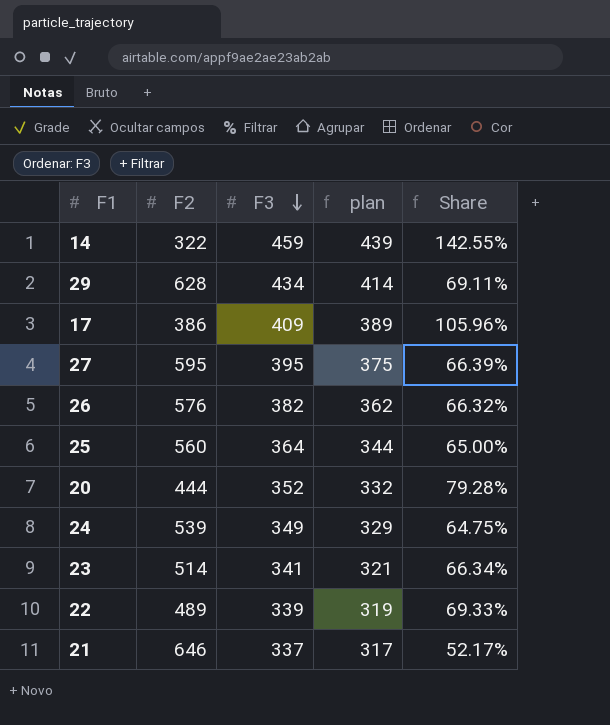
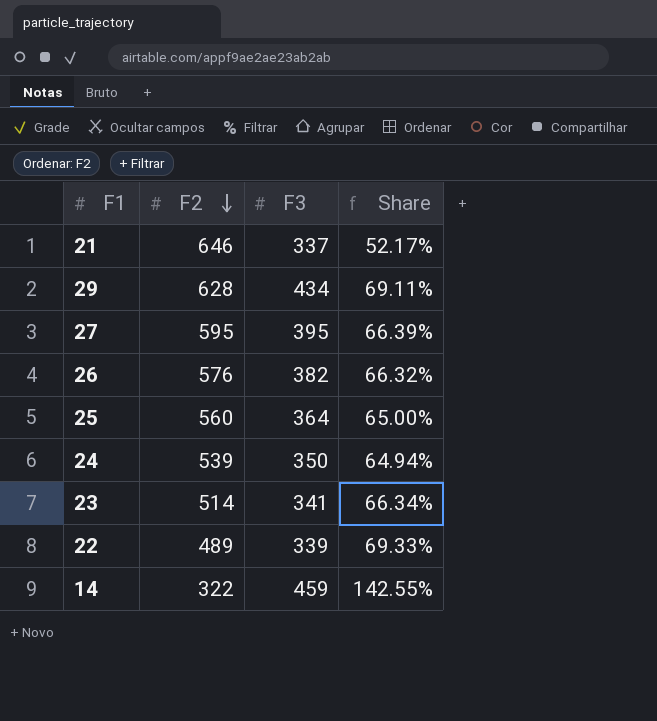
row order: F3 descending -> F2 descending
column plan | formula: [F3] - 20 -> none
row 17: 386 | 409 | 389 | 105.96% -> none
row 20: 444 | 352 | 332 | 79.28% -> none
24 | F3: 349 -> 350
24 | Share: 64.75% -> 64.94%

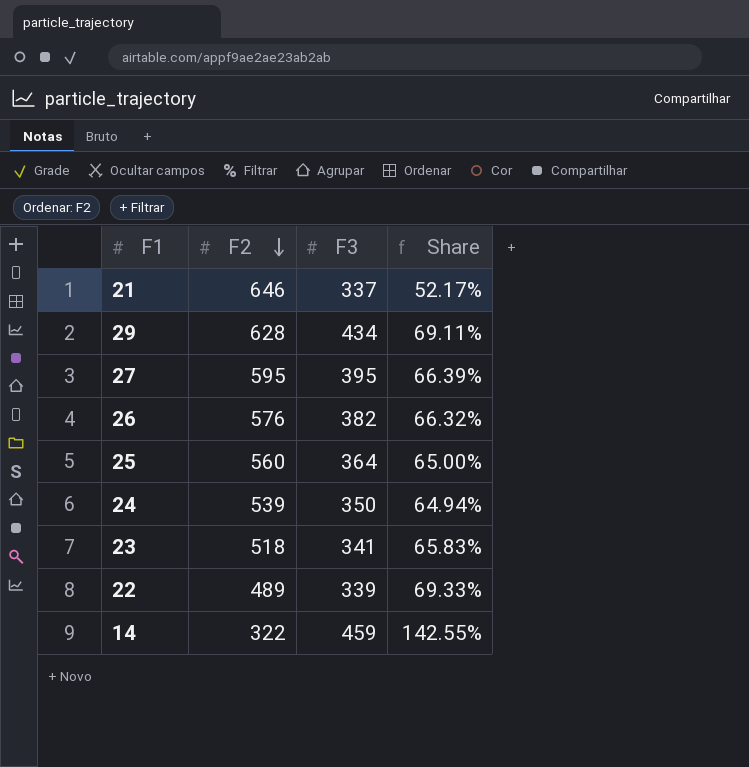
23 | F2: 514 -> 518
23 | Share: 66.34% -> 65.83%

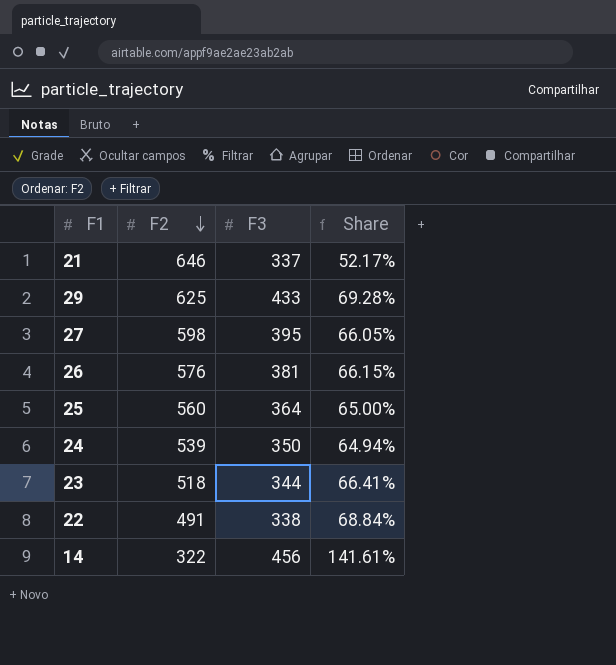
29 | F2: 628 -> 625
29 | F3: 434 -> 433
29 | Share: 69.11% -> 69.28%
27 | F2: 595 -> 598
27 | Share: 66.39% -> 66.05%
26 | F3: 382 -> 381
26 | Share: 66.32% -> 66.15%
23 | F3: 341 -> 344
23 | Share: 65.83% -> 66.41%
22 | F2: 489 -> 491
22 | F3: 339 -> 338
22 | Share: 69.33% -> 68.84%
14 | F3: 459 -> 456
14 | Share: 142.55% -> 141.61%

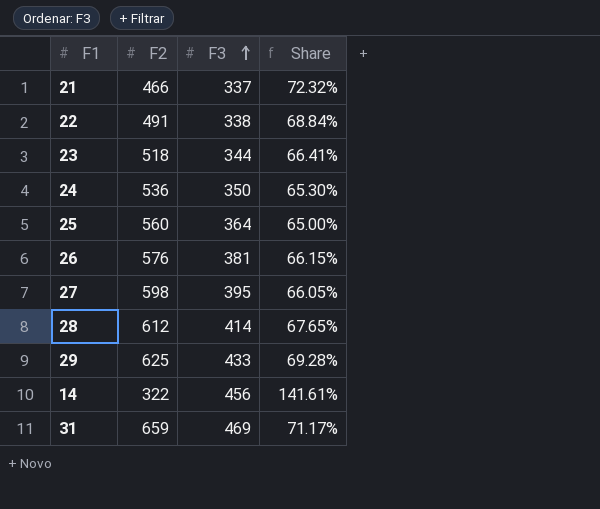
row order: F2 descending -> F3 ascending
21 | F2: 646 -> 466
21 | Share: 52.17% -> 72.32%
24 | F2: 539 -> 536
24 | Share: 64.94% -> 65.30%
row 28: none -> 612 | 414 | 67.65%
row 31: none -> 659 | 469 | 71.17%

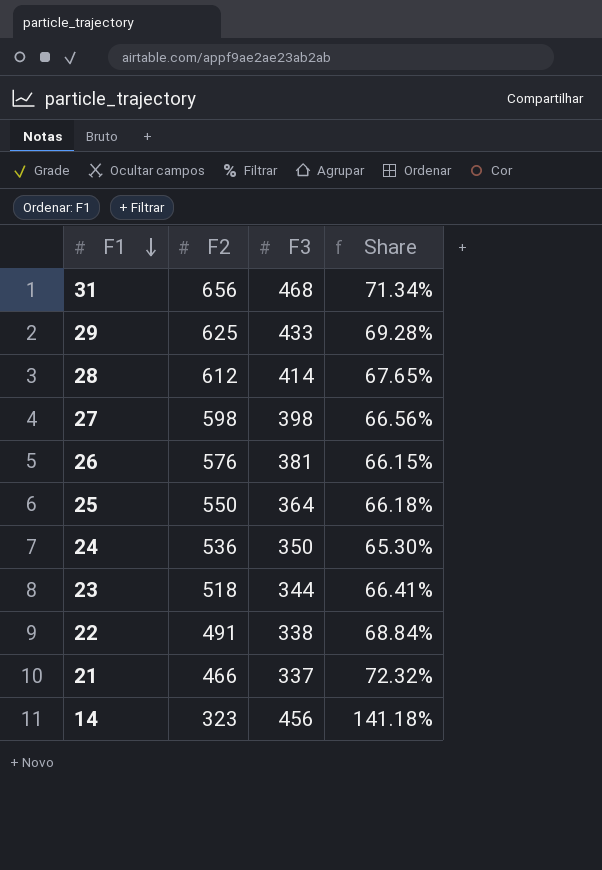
row order: F3 ascending -> F1 descending
31 | F2: 659 -> 656
31 | F3: 469 -> 468
31 | Share: 71.17% -> 71.34%
27 | F3: 395 -> 398
27 | Share: 66.05% -> 66.56%
25 | F2: 560 -> 550
25 | Share: 65.00% -> 66.18%
14 | F2: 322 -> 323
14 | Share: 141.61% -> 141.18%

